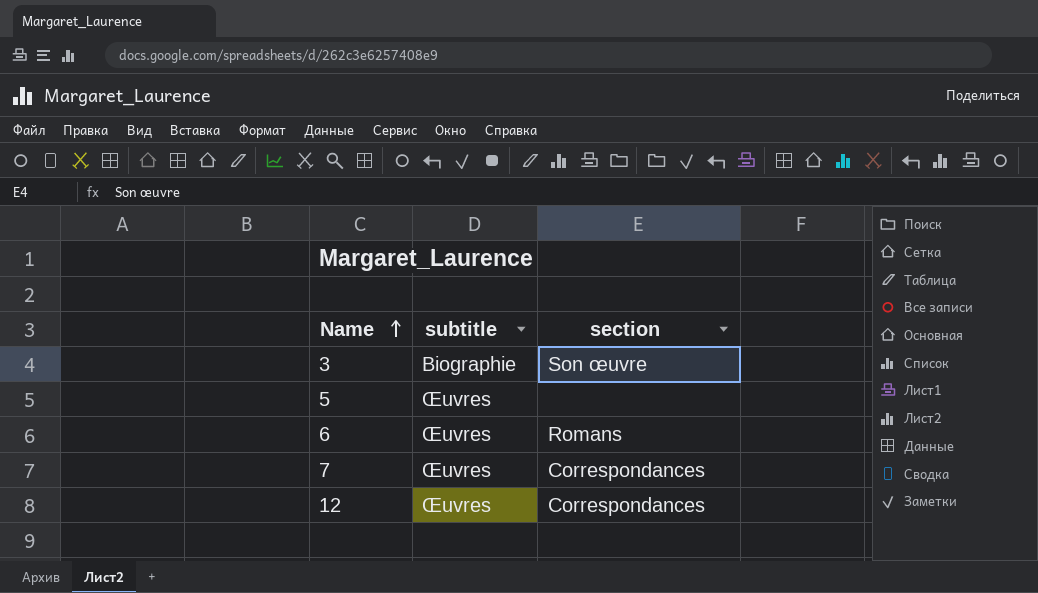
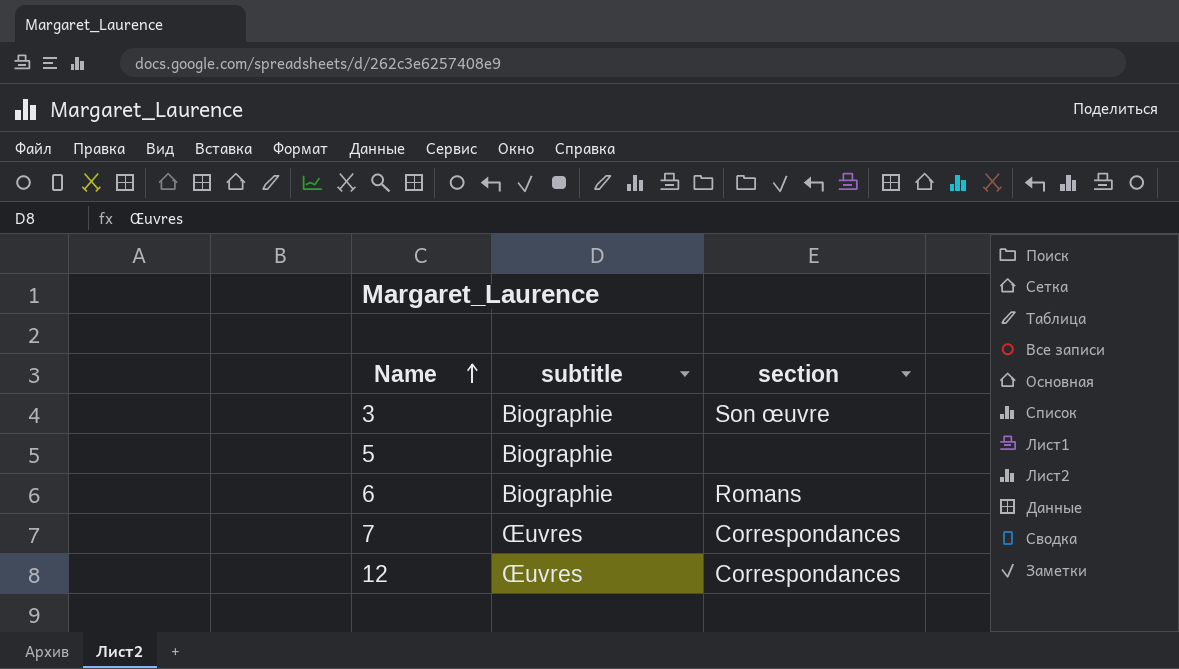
5 | subtitle: Œuvres -> Biographie
6 | subtitle: Œuvres -> Biographie

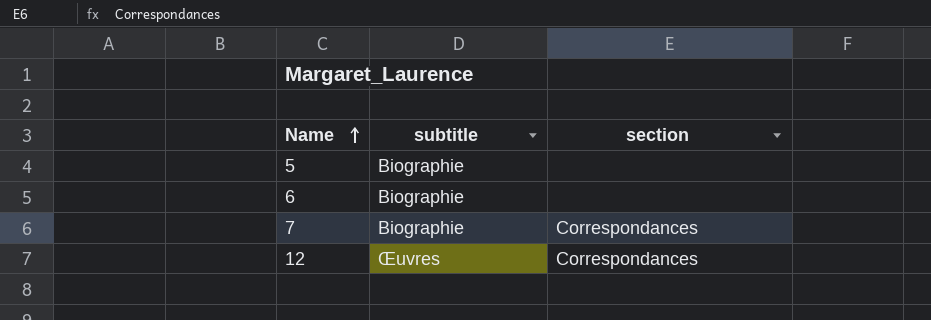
row 3: Biographie | Son œuvre -> none
6 | section: Romans -> none
7 | subtitle: Œuvres -> Biographie

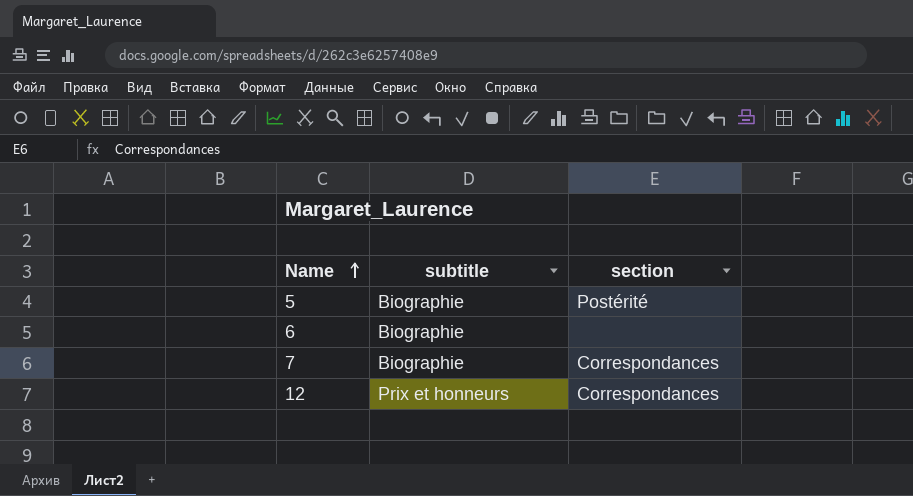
5 | section: none -> Postérité
12 | subtitle: Œuvres -> Prix et honneurs

